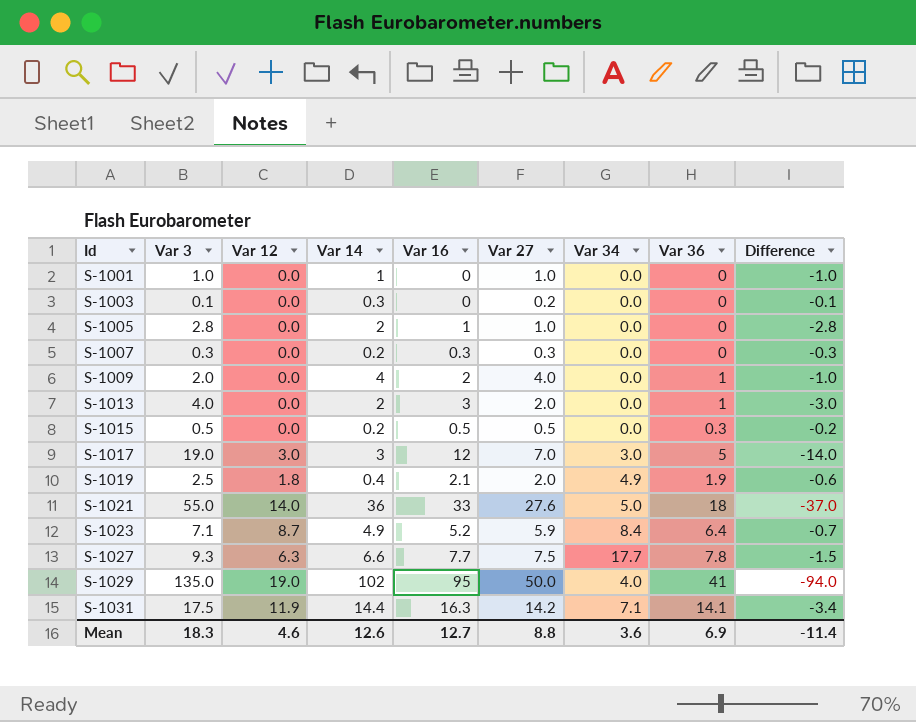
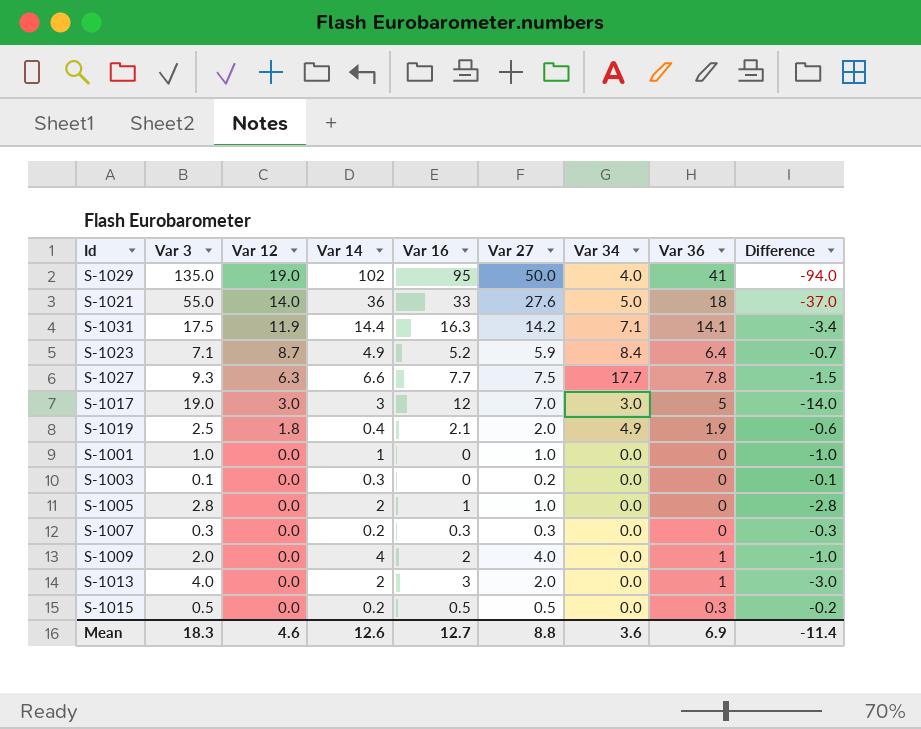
row order: Id ascending -> Var 12 descending

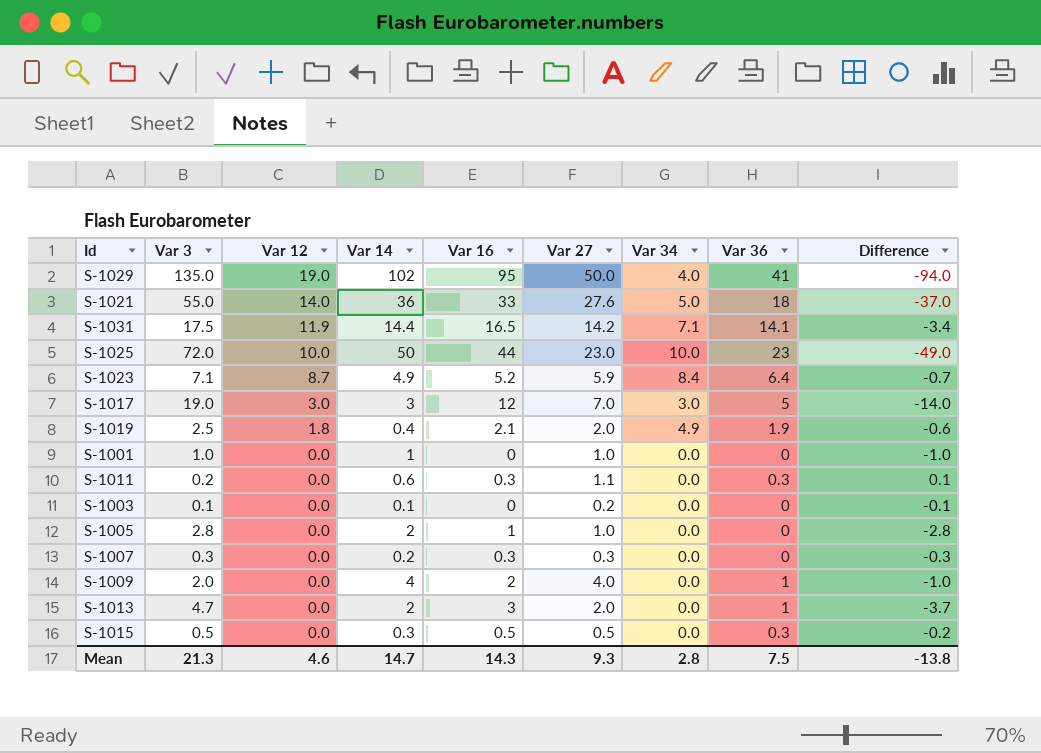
row S-1027: 9.3 | 6.3 | 6.6 | 7.7 | 7.5 | 17.7 | 7.8 | -1.5 -> none
S-1031 | Var 16: 16.3 -> 16.5
row S-1025: none -> 72.0 | 10.0 | 50 | 44 | 23.0 | 10.0 | 23 | -49.0
row S-1011: none -> 0.2 | 0.0 | 0.6 | 0.3 | 1.1 | 0.0 | 0.3 | 0.1
S-1003 | Var 14: 0.3 -> 0.1
S-1013 | Var 3: 4.0 -> 4.7
S-1013 | Difference: -3.0 -> -3.7
S-1015 | Var 14: 0.2 -> 0.3
Mean | Var 3: 18.3 -> 21.3
Mean | Var 14: 12.6 -> 14.7
Mean | Var 16: 12.7 -> 14.3
Mean | Var 27: 8.8 -> 9.3
Mean | Var 34: 3.6 -> 2.8
Mean | Var 36: 6.9 -> 7.5
Mean | Difference: -11.4 -> -13.8

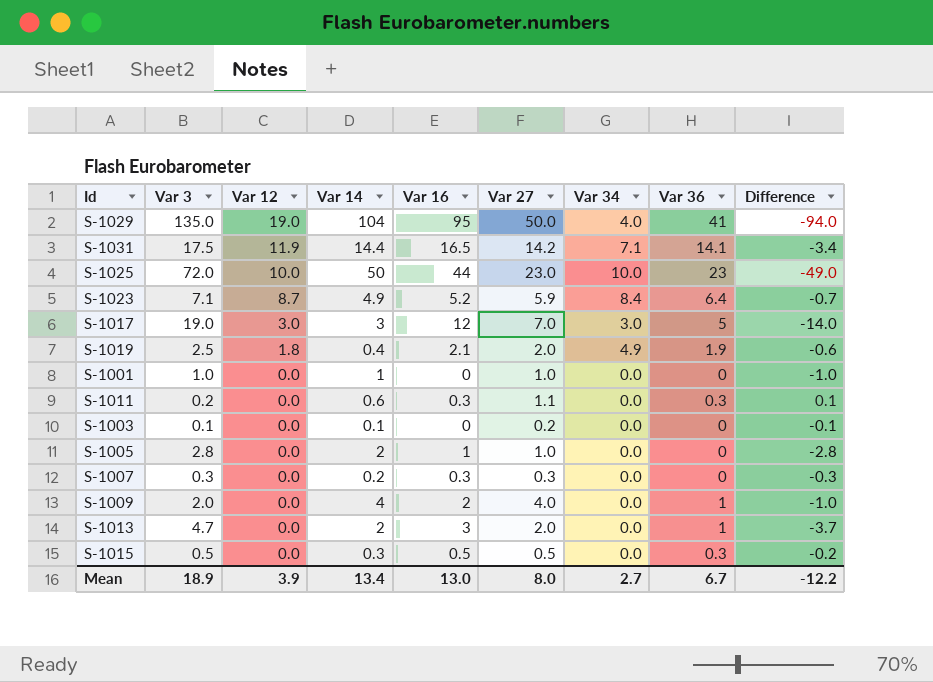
row S-1021: 55.0 | 14.0 | 36 | 33 | 27.6 | 5.0 | 18 | -37.0 -> none
S-1029 | Var 14: 102 -> 104
Mean | Var 3: 21.3 -> 18.9
Mean | Var 12: 4.6 -> 3.9
Mean | Var 14: 14.7 -> 13.4
Mean | Var 16: 14.3 -> 13.0
Mean | Var 27: 9.3 -> 8.0
Mean | Var 34: 2.8 -> 2.7
Mean | Var 36: 7.5 -> 6.7
Mean | Difference: -13.8 -> -12.2

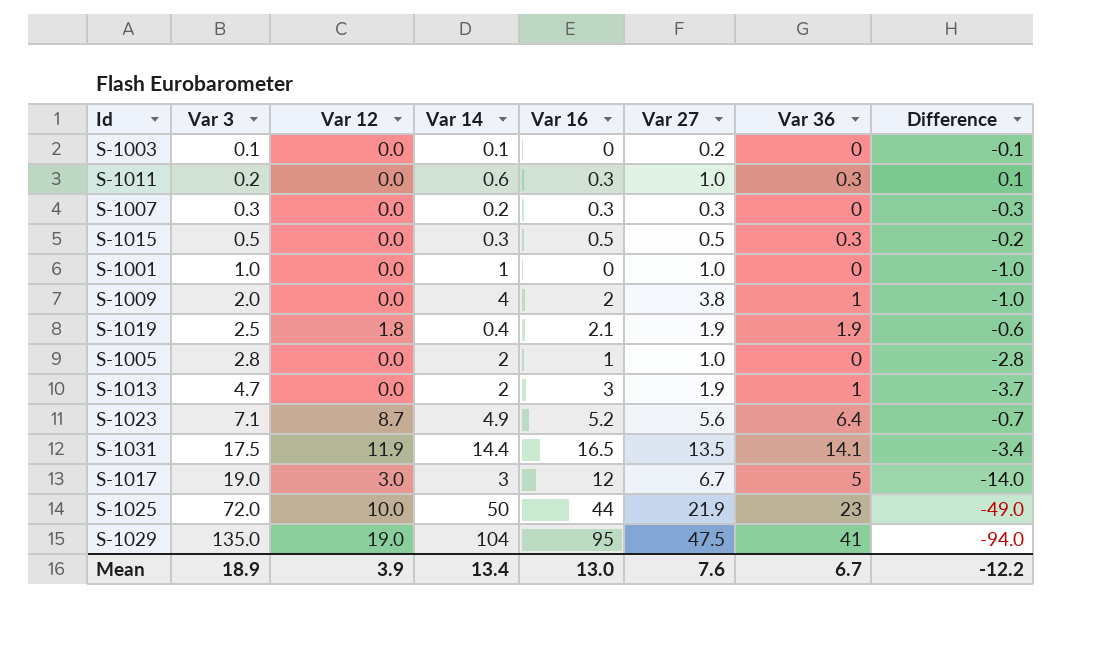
row order: Var 12 descending -> Var 3 ascending
column Var 34 | position: 7 -> none
S-1011 | Var 27: 1.1 -> 1.0
S-1009 | Var 27: 4.0 -> 3.8
S-1019 | Var 27: 2.0 -> 1.9
S-1013 | Var 27: 2.0 -> 1.9
S-1023 | Var 27: 5.9 -> 5.6
S-1031 | Var 27: 14.2 -> 13.5
S-1017 | Var 27: 7.0 -> 6.7
S-1025 | Var 27: 23.0 -> 21.9
S-1029 | Var 27: 50.0 -> 47.5
Mean | Var 27: 8.0 -> 7.6

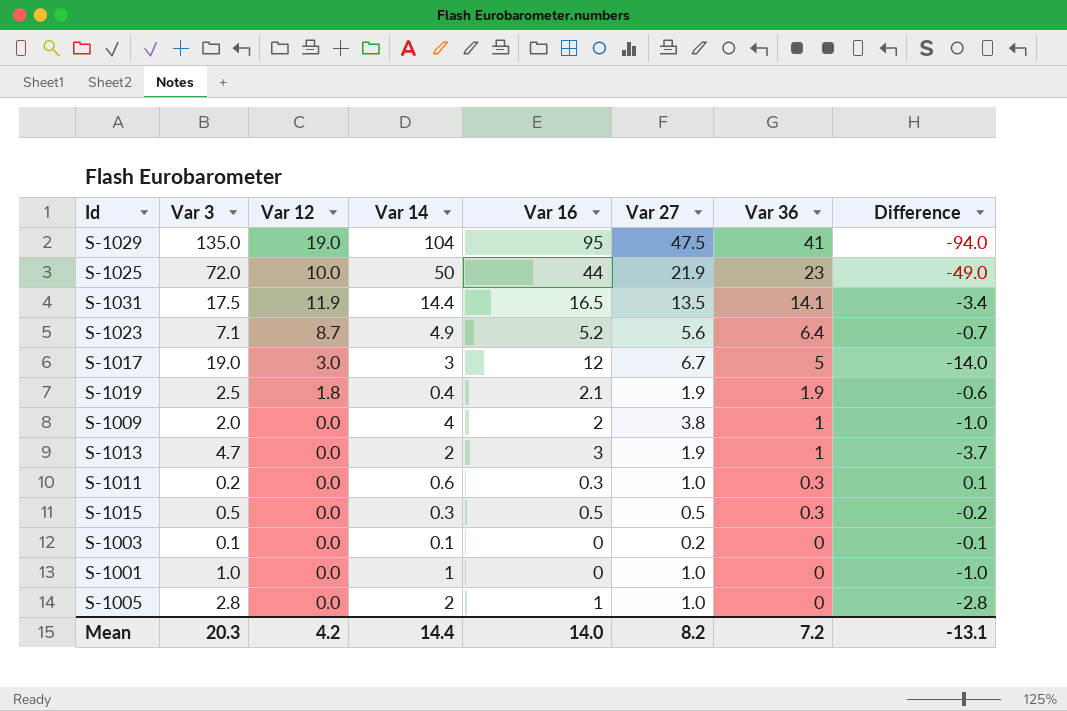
row order: Var 3 ascending -> Var 36 descending
row S-1007: 0.3 | 0.0 | 0.2 | 0.3 | 0.3 | 0 | -0.3 -> none
Mean | Var 3: 18.9 -> 20.3
Mean | Var 12: 3.9 -> 4.2
Mean | Var 14: 13.4 -> 14.4
Mean | Var 16: 13.0 -> 14.0
Mean | Var 27: 7.6 -> 8.2
Mean | Var 36: 6.7 -> 7.2
Mean | Difference: -12.2 -> -13.1

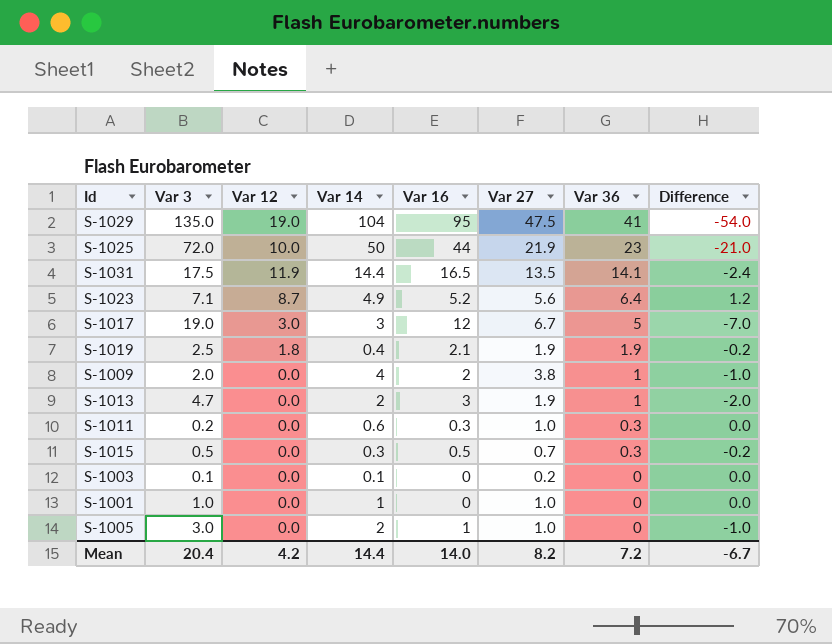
column Difference | formula: [Var 36] - [Var 3] -> [Var 36] - [Var 16]
S-1015 | Var 27: 0.5 -> 0.7
S-1005 | Var 3: 2.8 -> 3.0
Mean | Var 3: 20.3 -> 20.4
Mean | Difference: -13.1 -> -6.7

